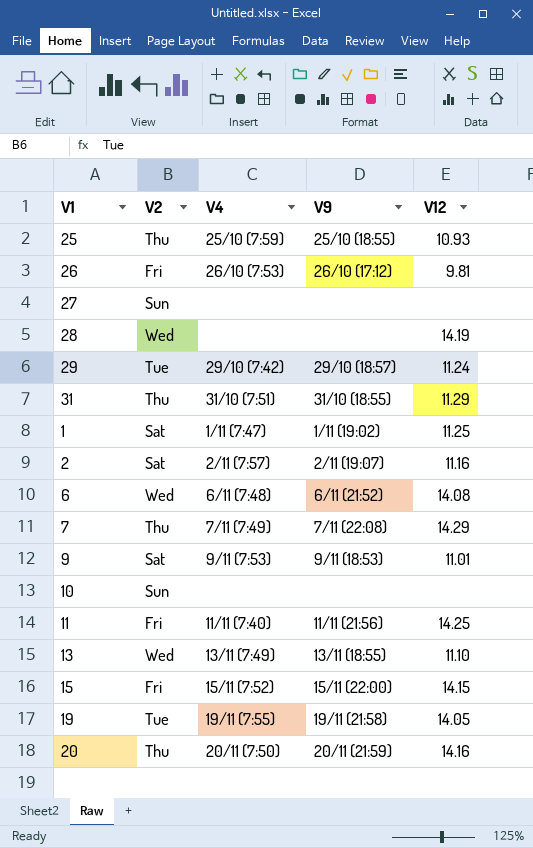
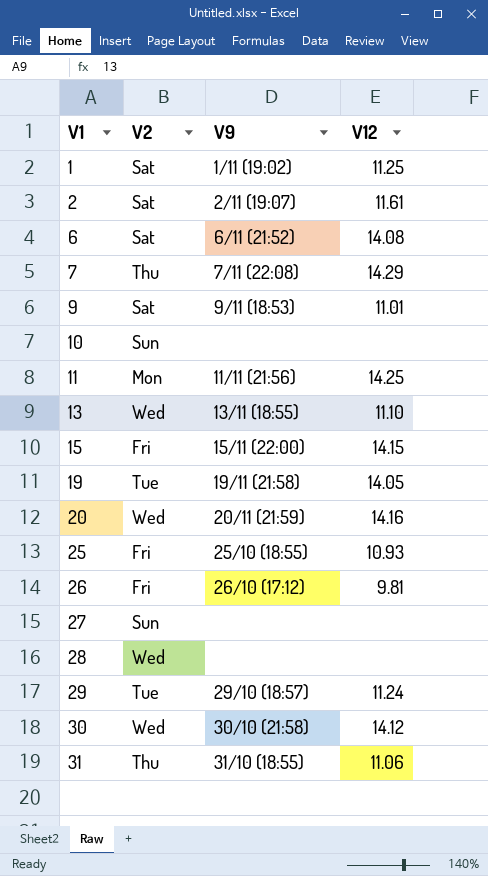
row order: none -> V1 ascending
column V4 | position: 3 -> none
2 | V12: 11.16 -> 11.61
6 | V2: Wed -> Sat
11 | V2: Fri -> Mon
20 | V2: Thu -> Wed
25 | V2: Thu -> Fri
28 | V12: 14.19 -> none
row 30: none -> Wed | 30/10 (21:58) | 14.12
31 | V12: 11.29 -> 11.06

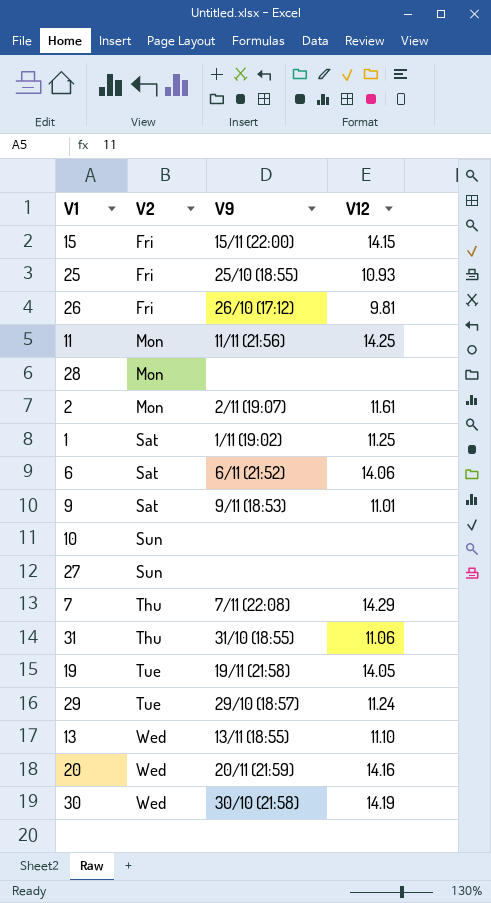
row order: V1 ascending -> V2 ascending
28 | V2: Wed -> Mon
2 | V2: Sat -> Mon
6 | V12: 14.08 -> 14.06
30 | V12: 14.12 -> 14.19

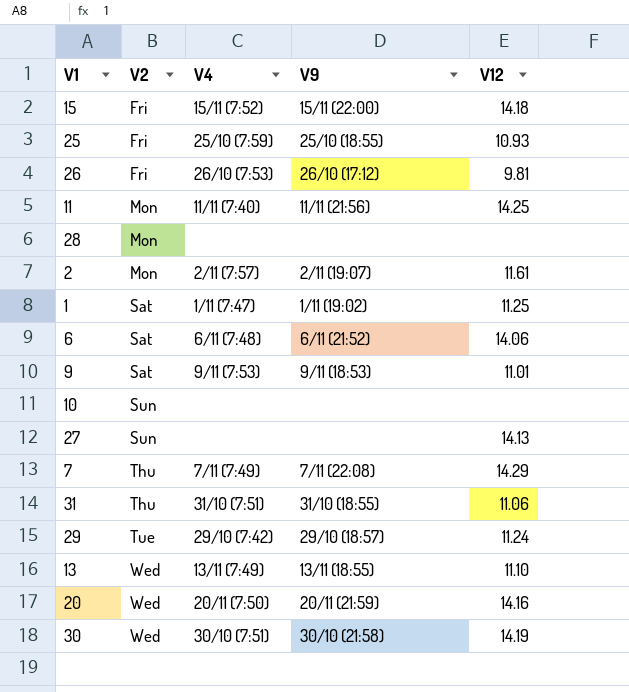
column V4 | position: none -> 3
row 19: Tue | 19/11 (21:58) | 14.05 -> none
15 | V12: 14.15 -> 14.18
27 | V12: none -> 14.13

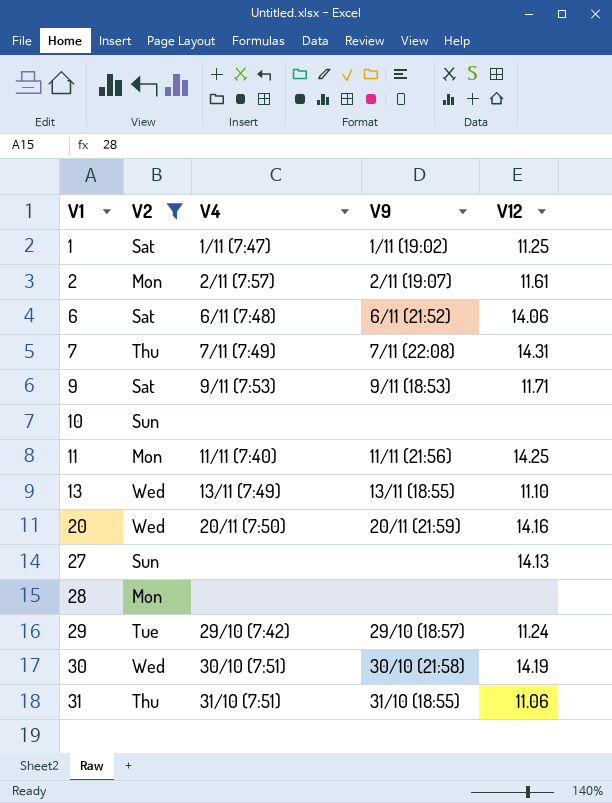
filter: none -> V2 != Fri
row order: V2 ascending -> V1 ascending
7 | V12: 14.29 -> 14.31
9 | V12: 11.01 -> 11.71

